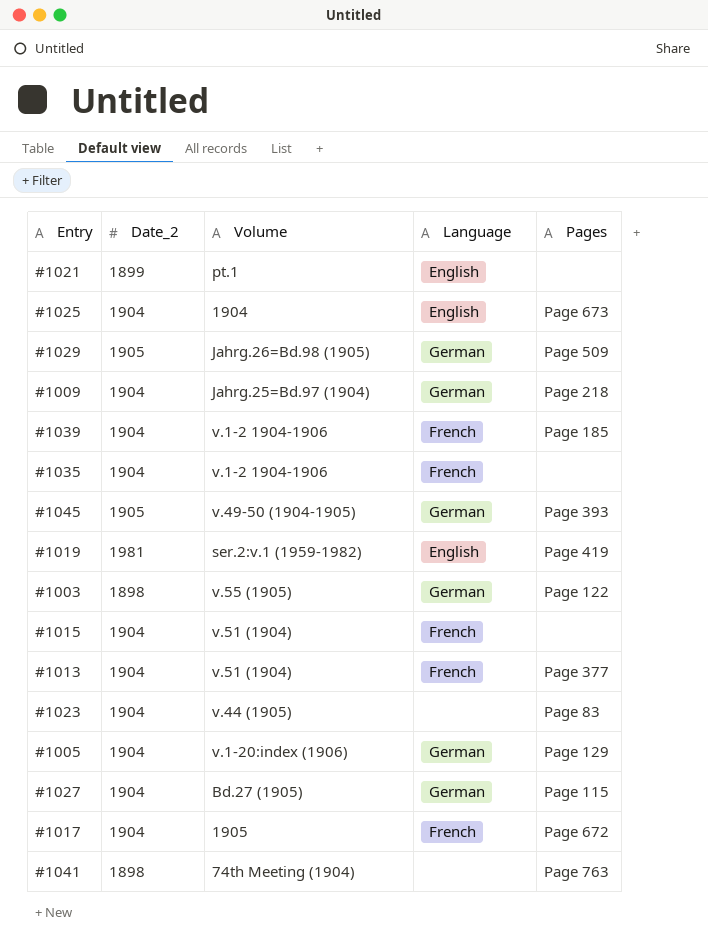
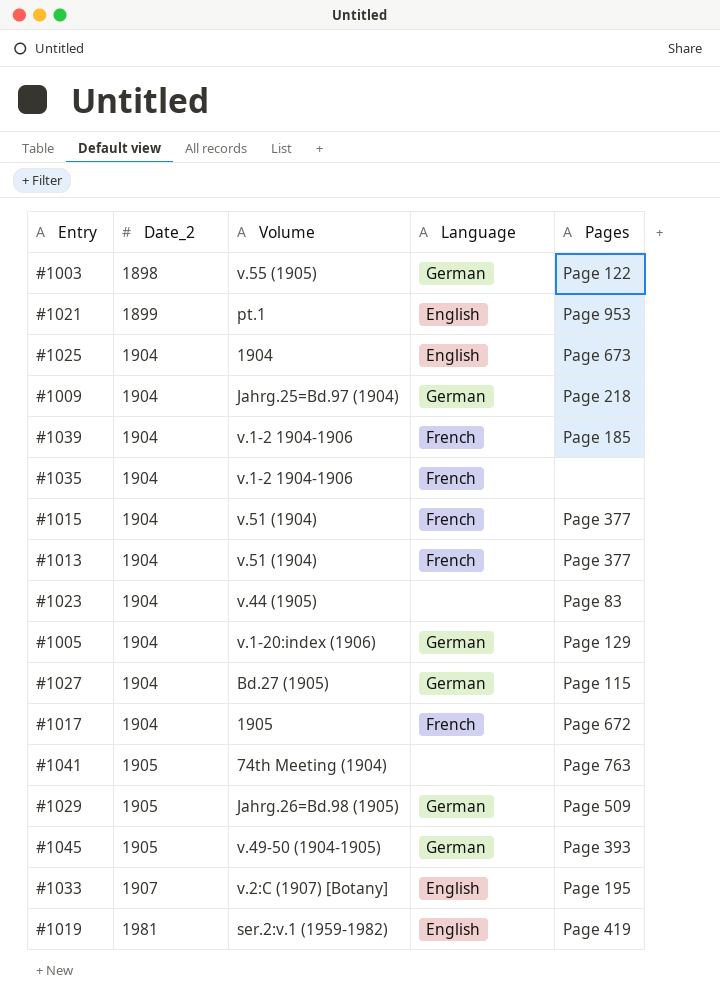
row order: none -> Date_2 ascending
#1021 | Pages: none -> Page 953
#1015 | Pages: none -> Page 377
#1041 | Date_2: 1898 -> 1905
row #1033: none -> 1907 | v.2:C (1907) [Botany] | English | Page 195

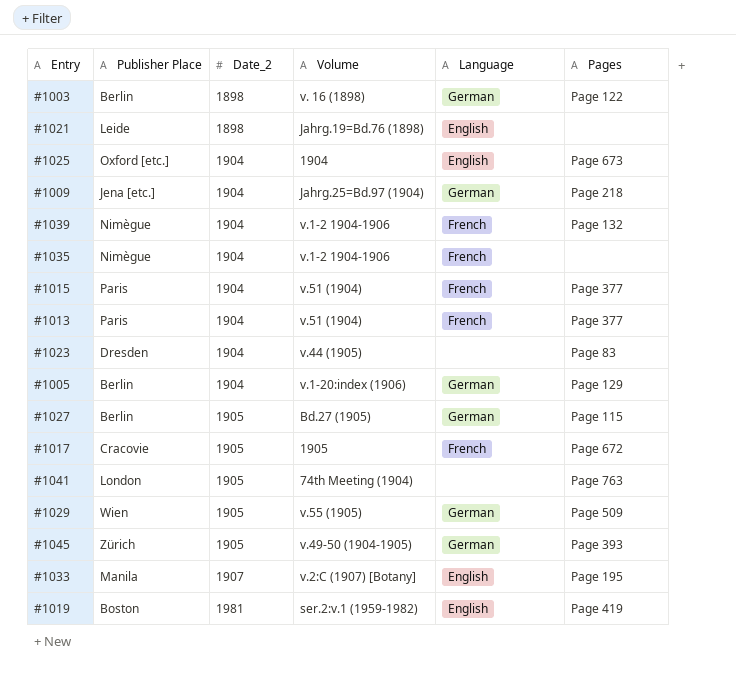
column Publisher Place | position: none -> 2
#1003 | Volume: v.55 (1905) -> v. 16 (1898)
#1021 | Date_2: 1899 -> 1898
#1021 | Volume: pt.1 -> Jahrg.19=Bd.76 (1898)
#1021 | Pages: Page 953 -> none
#1039 | Pages: Page 185 -> Page 132
#1027 | Date_2: 1904 -> 1905
#1017 | Date_2: 1904 -> 1905
#1029 | Volume: Jahrg.26=Bd.98 (1905) -> v.55 (1905)

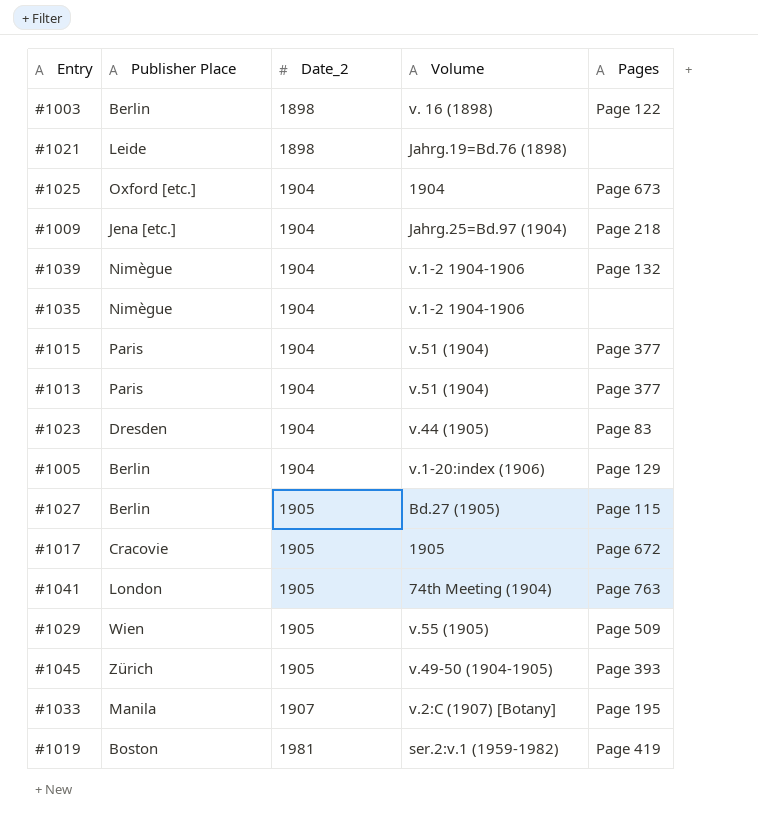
column Language | position: 5 -> none

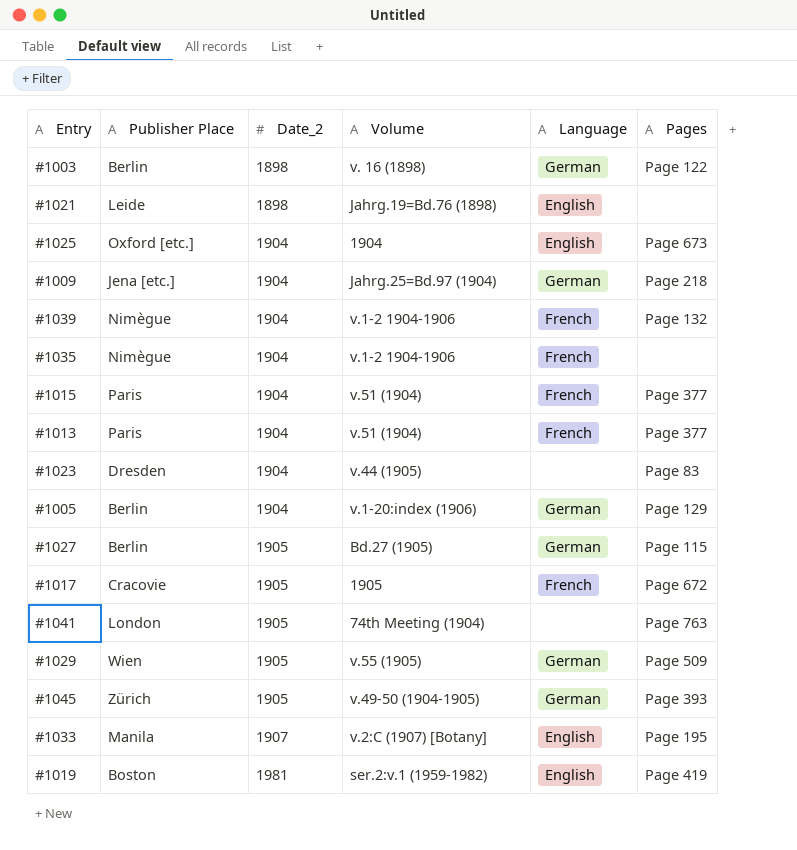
column Language | position: none -> 5

